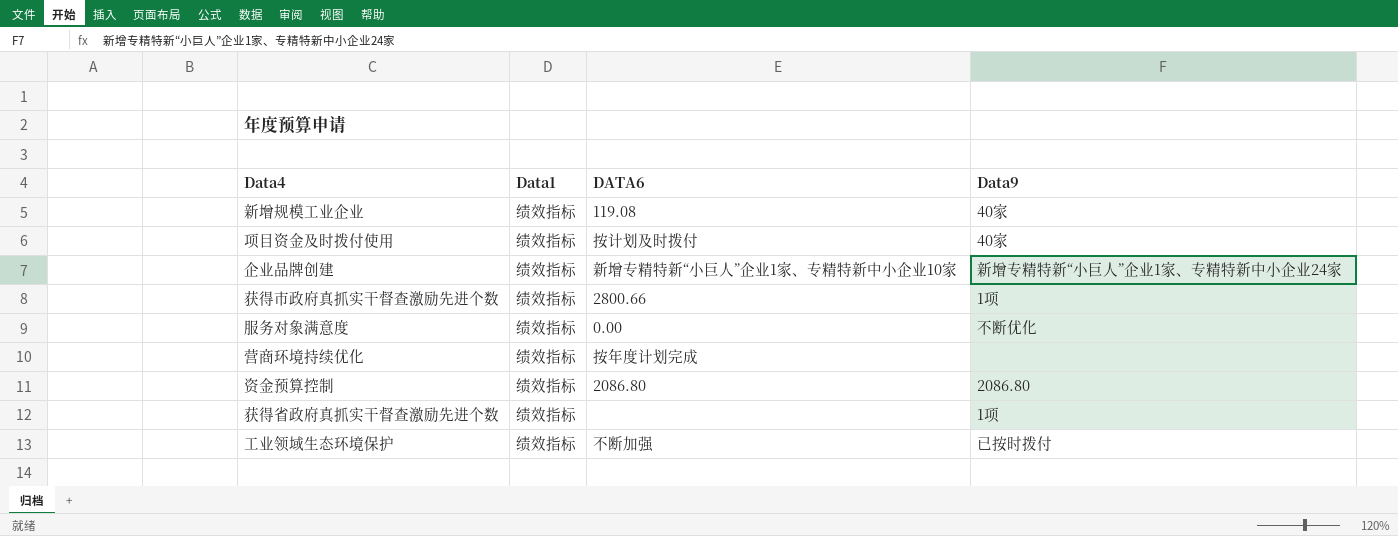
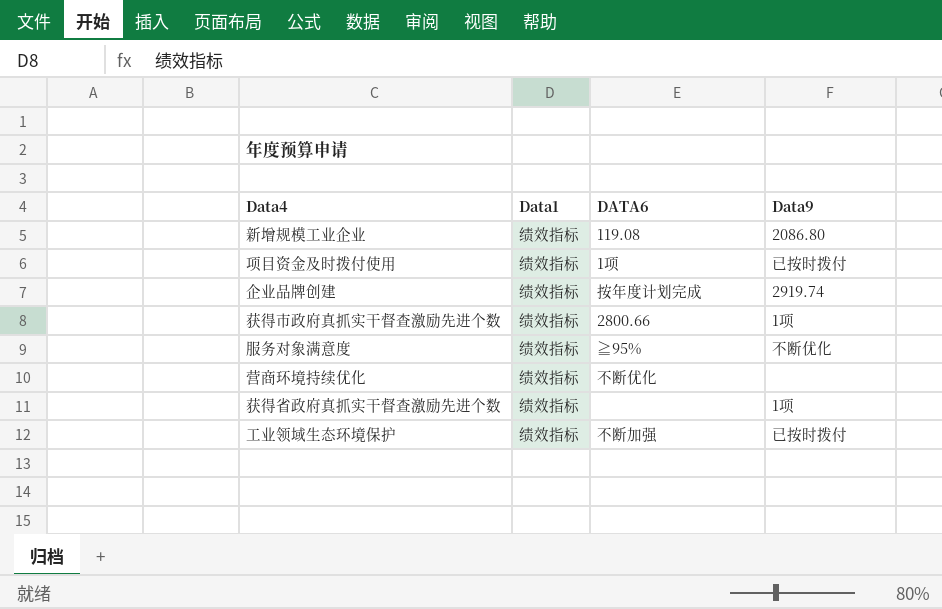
row 资金预算控制: 绩效指标 | 2086.80 | 2086.80 -> none
新增规模工业企业 | Data9: 40家 -> 2086.80
项目资金及时拨付使用 | DATA6: 按计划及时拨付 -> 1项
项目资金及时拨付使用 | Data9: 40家 -> 已按时拨付
企业品牌创建 | DATA6: 新增专精特新“小巨人”企业1家、专精特新中小企业10家 -> 按年度计划完成
企业品牌创建 | Data9: 新增专精特新“小巨人”企业1家、专精特新中小企业24家 -> 2919.74
服务对象满意度 | DATA6: 0.00 -> ≧95%
营商环境持续优化 | DATA6: 按年度计划完成 -> 不断优化

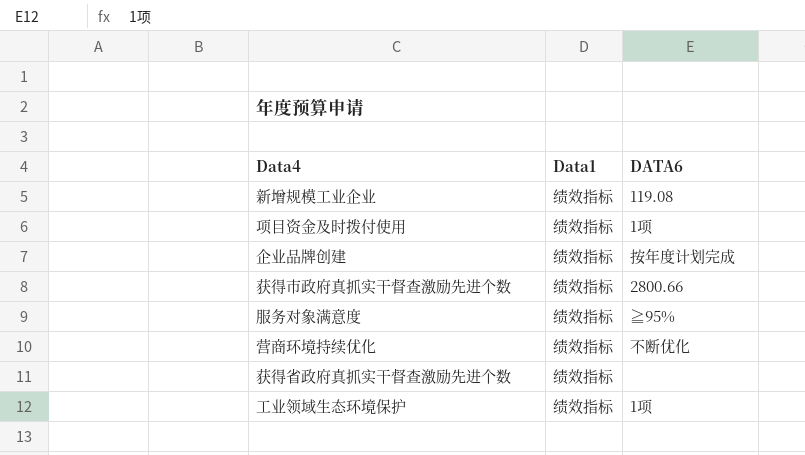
column Data9 | position: 4 -> none
工业领域生态环境保护 | DATA6: 不断加强 -> 1项

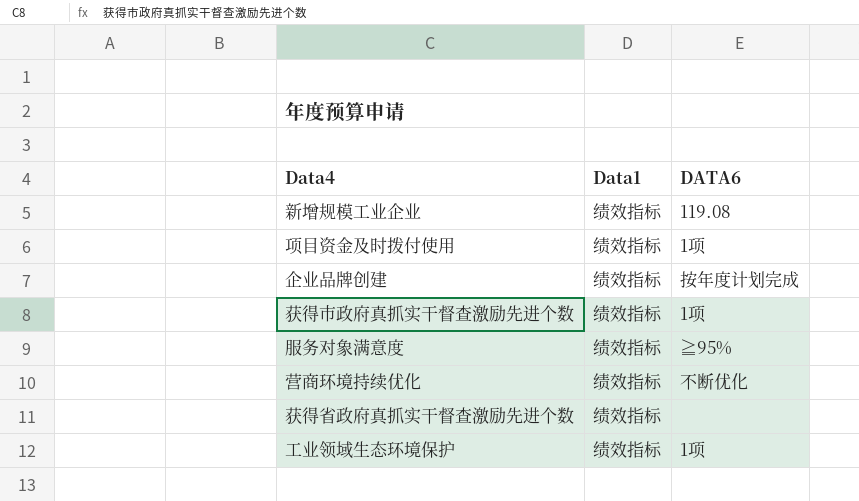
获得市政府真抓实干督查激励先进个数 | DATA6: 2800.66 -> 1项

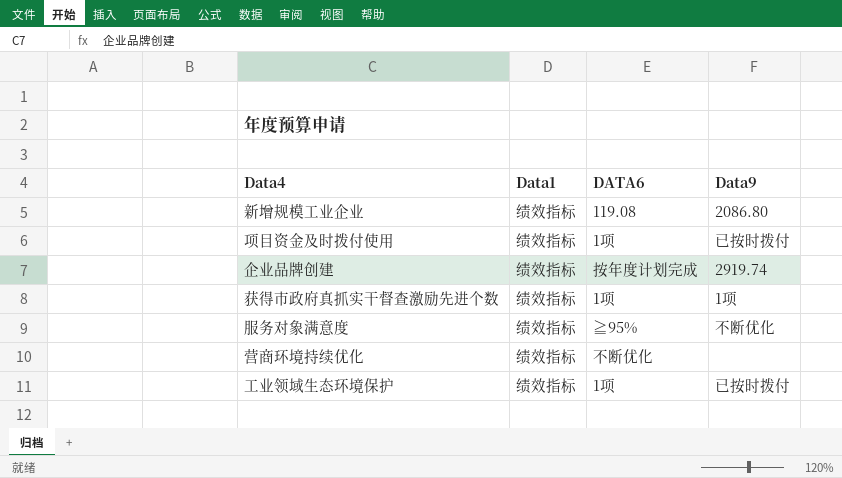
column Data9 | position: none -> 4
row 获得省政府真抓实干督查激励先进个数: 绩效指标 | none -> none

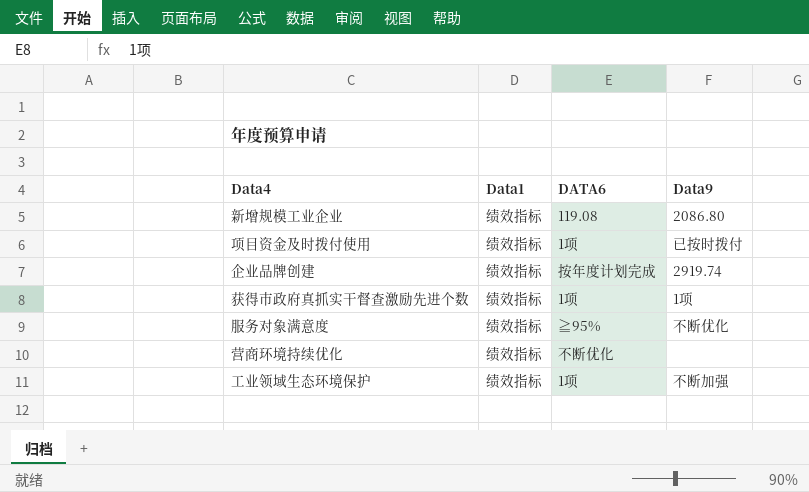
工业领域生态环境保护 | Data9: 已按时拨付 -> 不断加强

